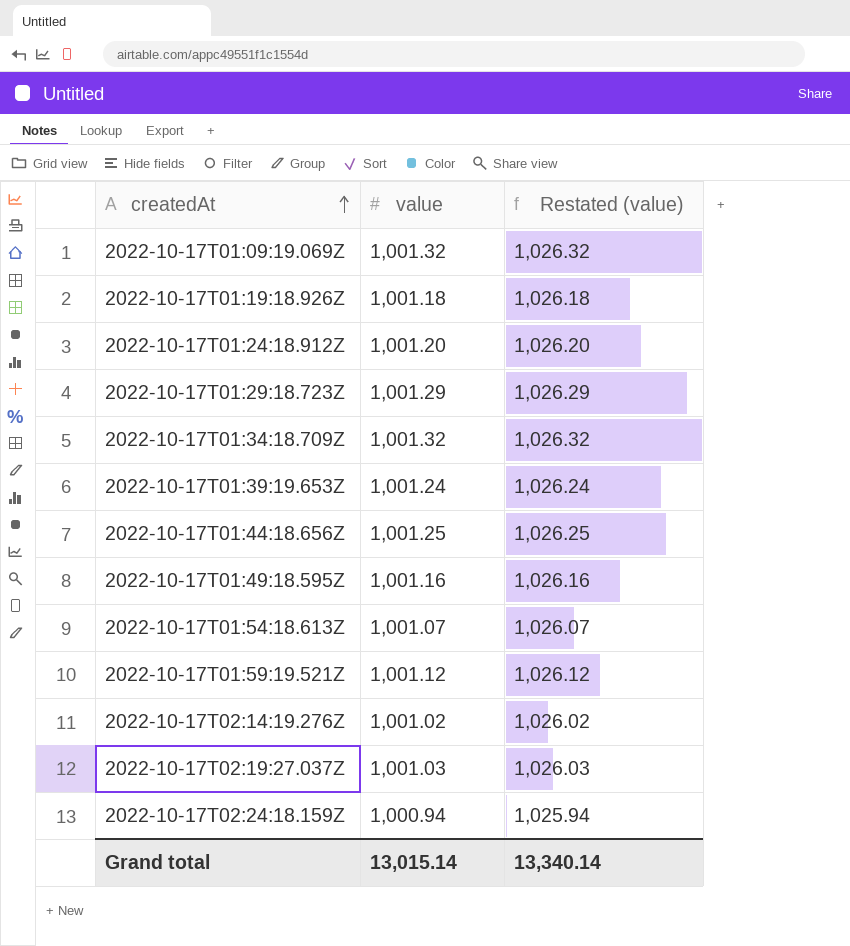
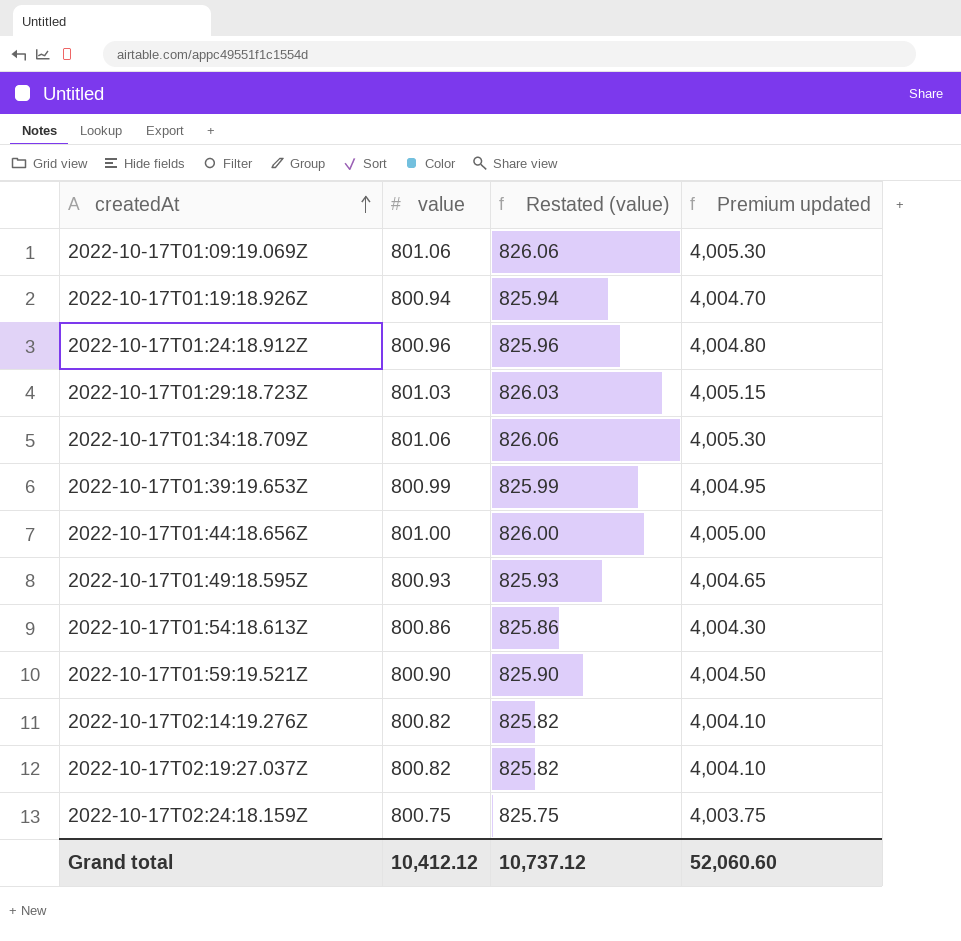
column Premium updated | formula: none -> [value] * 5
2022-10-17T01:09:19.069Z | value: 1,001.32 -> 801.06
2022-10-17T01:09:19.069Z | Restated (value): 1,026.32 -> 826.06
2022-10-17T01:19:18.926Z | value: 1,001.18 -> 800.94
2022-10-17T01:19:18.926Z | Restated (value): 1,026.18 -> 825.94
2022-10-17T01:24:18.912Z | value: 1,001.20 -> 800.96
2022-10-17T01:24:18.912Z | Restated (value): 1,026.20 -> 825.96
2022-10-17T01:29:18.723Z | value: 1,001.29 -> 801.03
2022-10-17T01:29:18.723Z | Restated (value): 1,026.29 -> 826.03
2022-10-17T01:34:18.709Z | value: 1,001.32 -> 801.06
2022-10-17T01:34:18.709Z | Restated (value): 1,026.32 -> 826.06
2022-10-17T01:39:19.653Z | value: 1,001.24 -> 800.99
2022-10-17T01:39:19.653Z | Restated (value): 1,026.24 -> 825.99
2022-10-17T01:44:18.656Z | value: 1,001.25 -> 801.00
2022-10-17T01:44:18.656Z | Restated (value): 1,026.25 -> 826.00
2022-10-17T01:49:18.595Z | value: 1,001.16 -> 800.93
2022-10-17T01:49:18.595Z | Restated (value): 1,026.16 -> 825.93
2022-10-17T01:54:18.613Z | value: 1,001.07 -> 800.86
2022-10-17T01:54:18.613Z | Restated (value): 1,026.07 -> 825.86
2022-10-17T01:59:19.521Z | value: 1,001.12 -> 800.90
2022-10-17T01:59:19.521Z | Restated (value): 1,026.12 -> 825.90
2022-10-17T02:14:19.276Z | value: 1,001.02 -> 800.82
2022-10-17T02:14:19.276Z | Restated (value): 1,026.02 -> 825.82
2022-10-17T02:19:27.037Z | value: 1,001.03 -> 800.82
2022-10-17T02:19:27.037Z | Restated (value): 1,026.03 -> 825.82
2022-10-17T02:24:18.159Z | value: 1,000.94 -> 800.75
2022-10-17T02:24:18.159Z | Restated (value): 1,025.94 -> 825.75
Grand total | value: 13,015.14 -> 10,412.12
Grand total | Restated (value): 13,340.14 -> 10,737.12

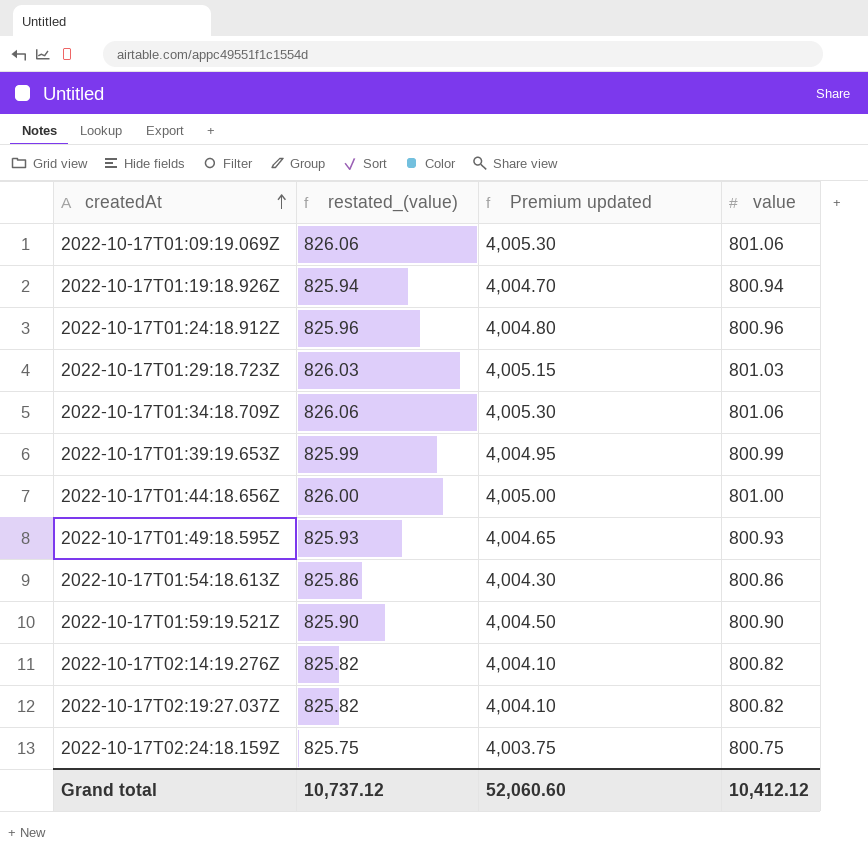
column name: Restated (value) -> restated_(value)
column value | position: 2 -> 4

